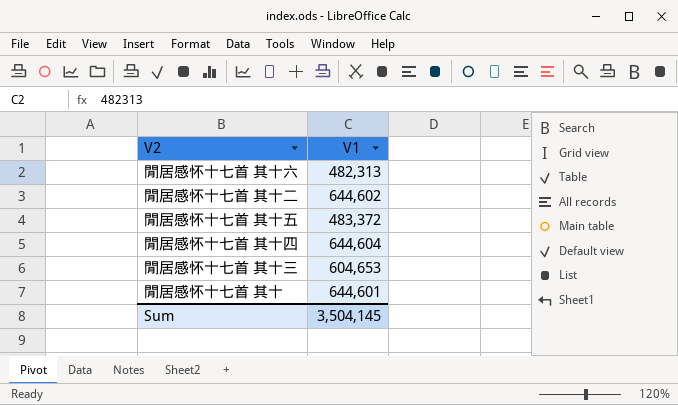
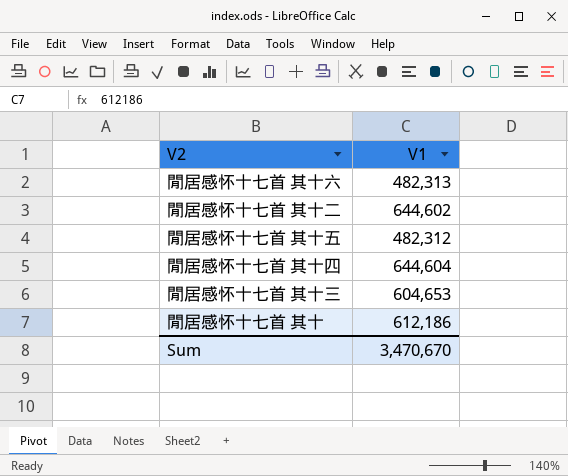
閒居感怀十七首 其十五 | V1: 483,372 -> 482,312
閒居感怀十七首 其十 | V1: 644,601 -> 612,186
Sum | V1: 3,504,145 -> 3,470,670

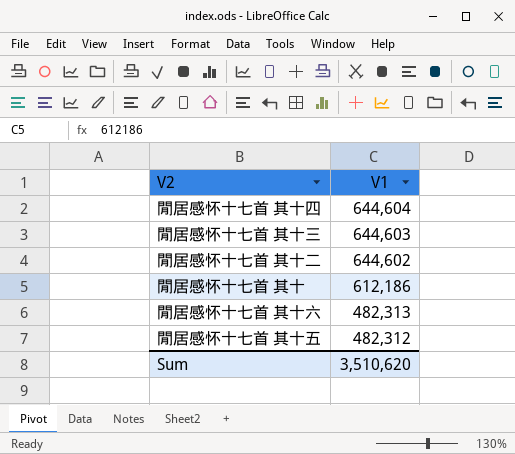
row order: none -> V1 descending
閒居感怀十七首 其十三 | V1: 604,653 -> 644,603
Sum | V1: 3,470,670 -> 3,510,620

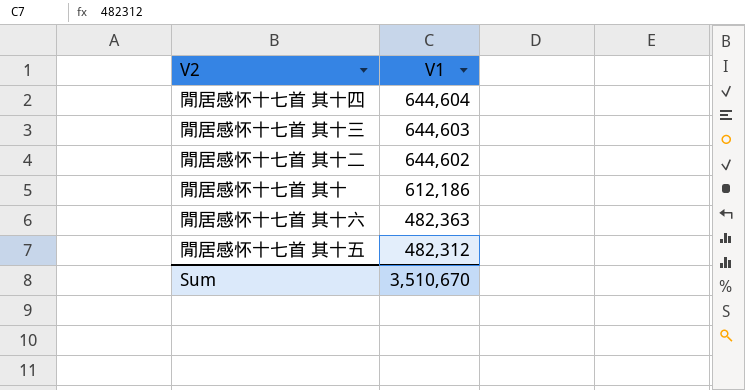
閒居感怀十七首 其十六 | V1: 482,313 -> 482,363
Sum | V1: 3,510,620 -> 3,510,670

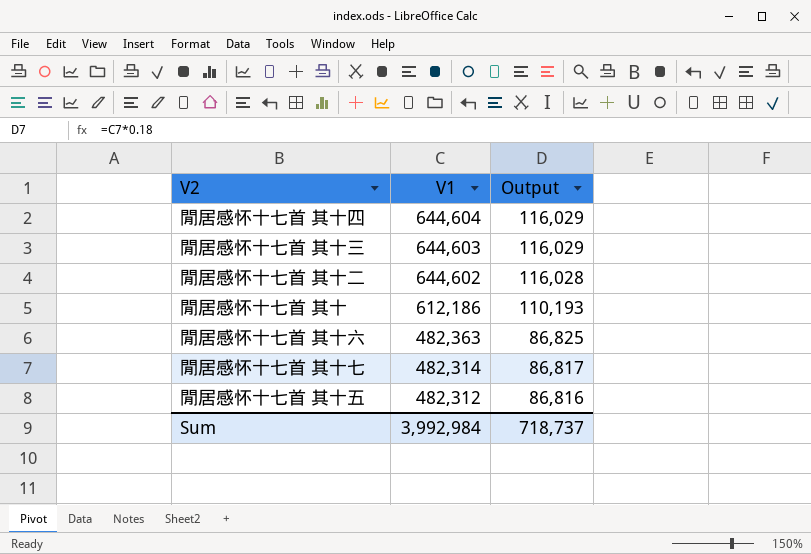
column Output | formula: none -> [V1] * 0.18
row 閒居感怀十七首 其十七: none -> 482,314 | 86,817
Sum | V1: 3,510,670 -> 3,992,984

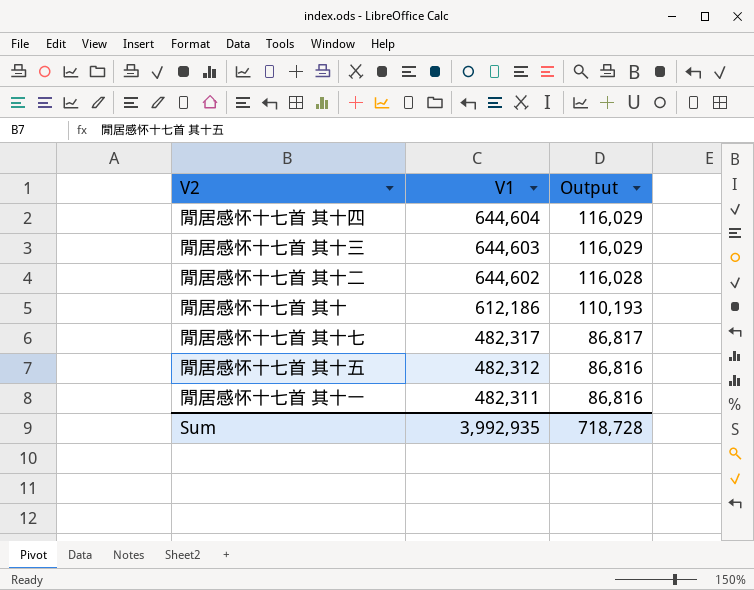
row 閒居感怀十七首 其十六: 482,363 | 86,825 -> none
閒居感怀十七首 其十七 | V1: 482,314 -> 482,317
row 閒居感怀十七首 其十一: none -> 482,311 | 86,816
Sum | V1: 3,992,984 -> 3,992,935
Sum | Output: 718,737 -> 718,728

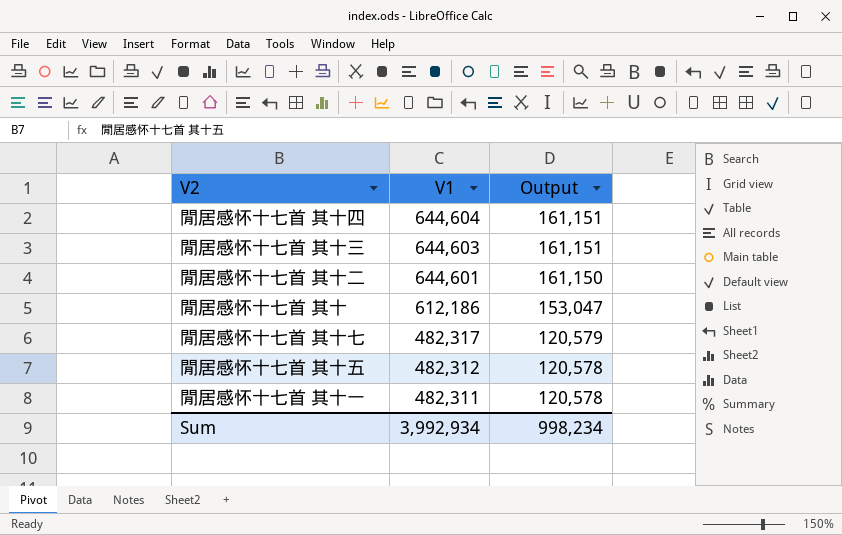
column Output | formula: [V1] * 0.18 -> [V1] * 0.25
閒居感怀十七首 其十二 | V1: 644,602 -> 644,601
Sum | V1: 3,992,935 -> 3,992,934
Sum | Output: 718,728 -> 998,234

